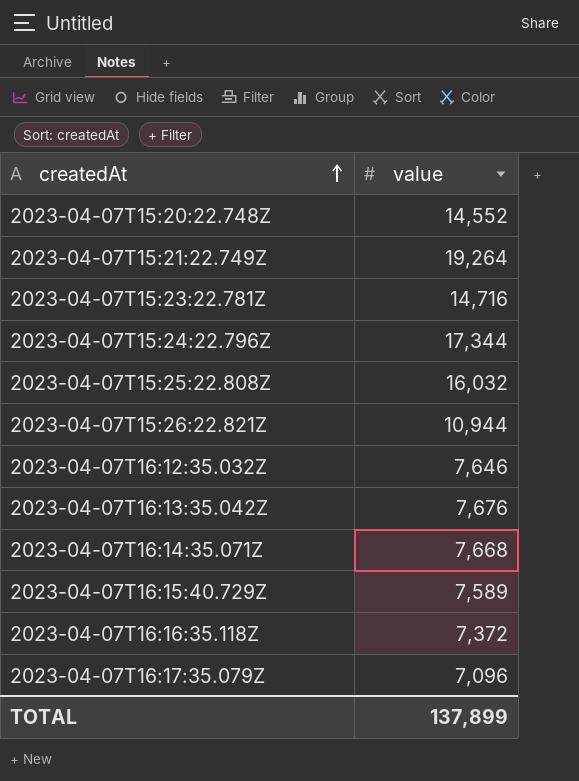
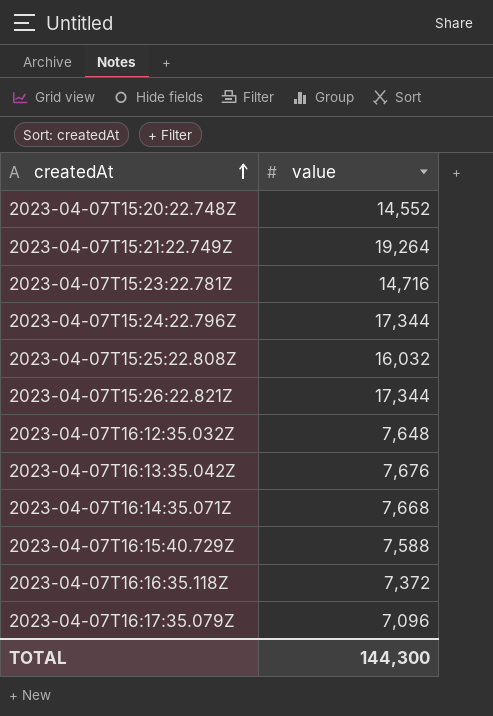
2023-04-07T15:26:22.821Z | value: 10,944 -> 17,344
2023-04-07T16:12:35.032Z | value: 7,646 -> 7,648
2023-04-07T16:15:40.729Z | value: 7,589 -> 7,588
TOTAL | value: 137,899 -> 144,300

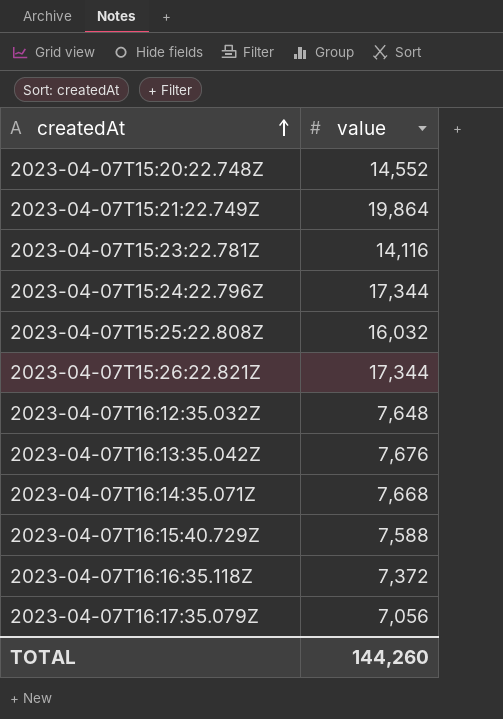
2023-04-07T15:21:22.749Z | value: 19,264 -> 19,864
2023-04-07T15:23:22.781Z | value: 14,716 -> 14,116
2023-04-07T16:17:35.079Z | value: 7,096 -> 7,056
TOTAL | value: 144,300 -> 144,260

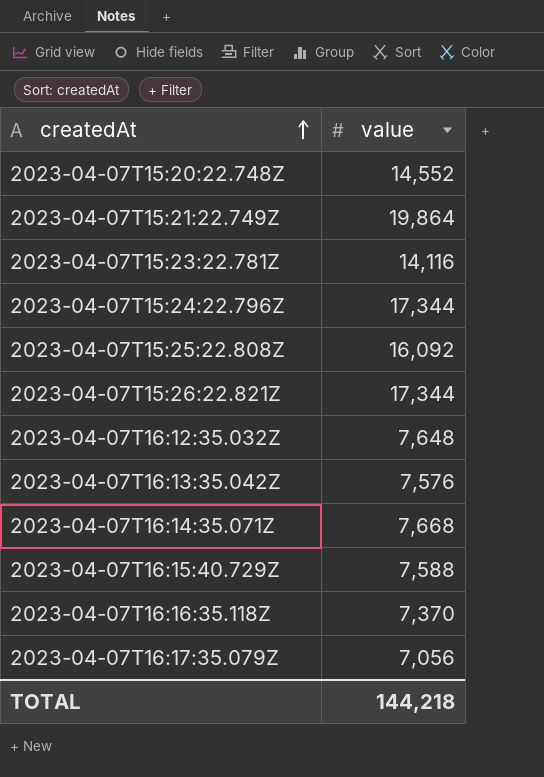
2023-04-07T15:25:22.808Z | value: 16,032 -> 16,092
2023-04-07T16:13:35.042Z | value: 7,676 -> 7,576
2023-04-07T16:16:35.118Z | value: 7,372 -> 7,370
TOTAL | value: 144,260 -> 144,218

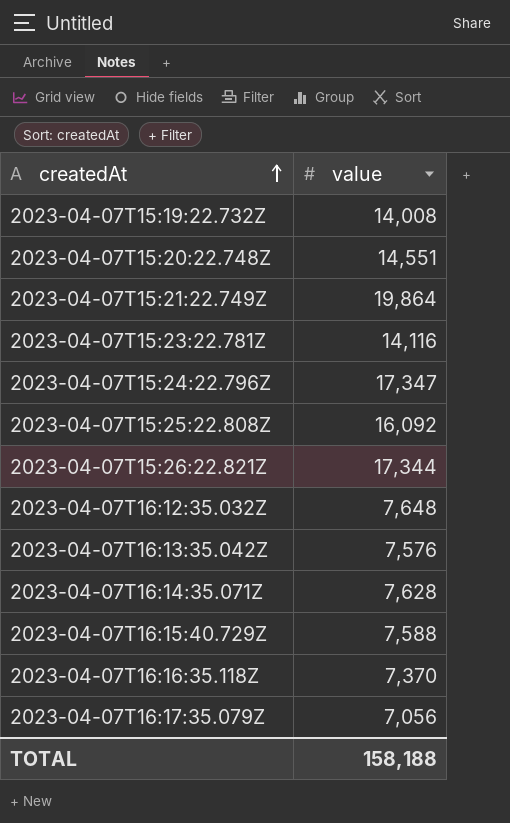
row 2023-04-07T15:19:22.732Z: none -> 14,008
2023-04-07T15:20:22.748Z | value: 14,552 -> 14,551
2023-04-07T15:24:22.796Z | value: 17,344 -> 17,347
2023-04-07T16:14:35.071Z | value: 7,668 -> 7,628
TOTAL | value: 144,218 -> 158,188

